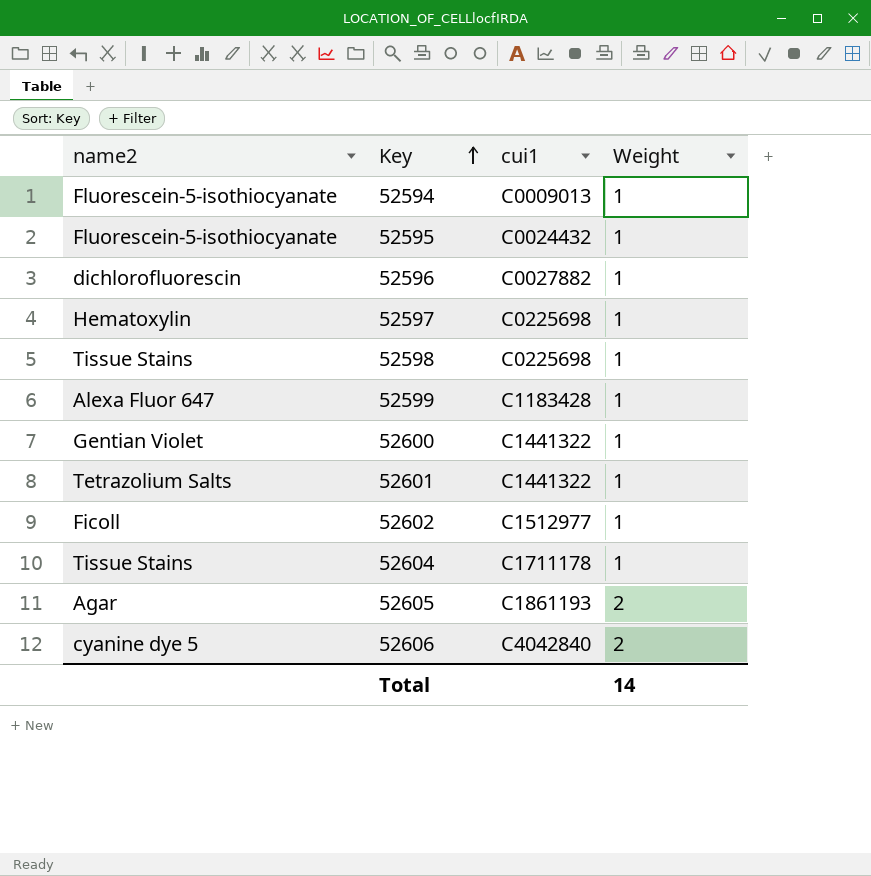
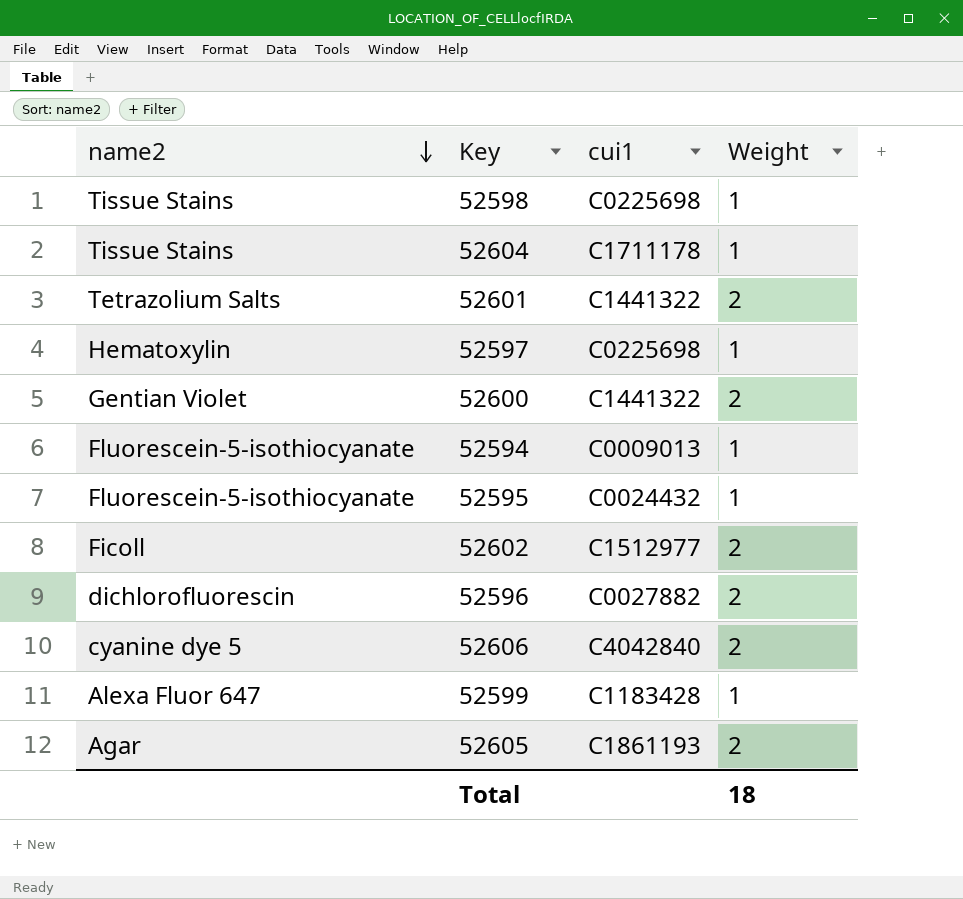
row order: Key ascending -> name2 descending
52601 | Weight: 1 -> 2
52600 | Weight: 1 -> 2
52602 | Weight: 1 -> 2
52596 | Weight: 1 -> 2
Total | Weight: 14 -> 18

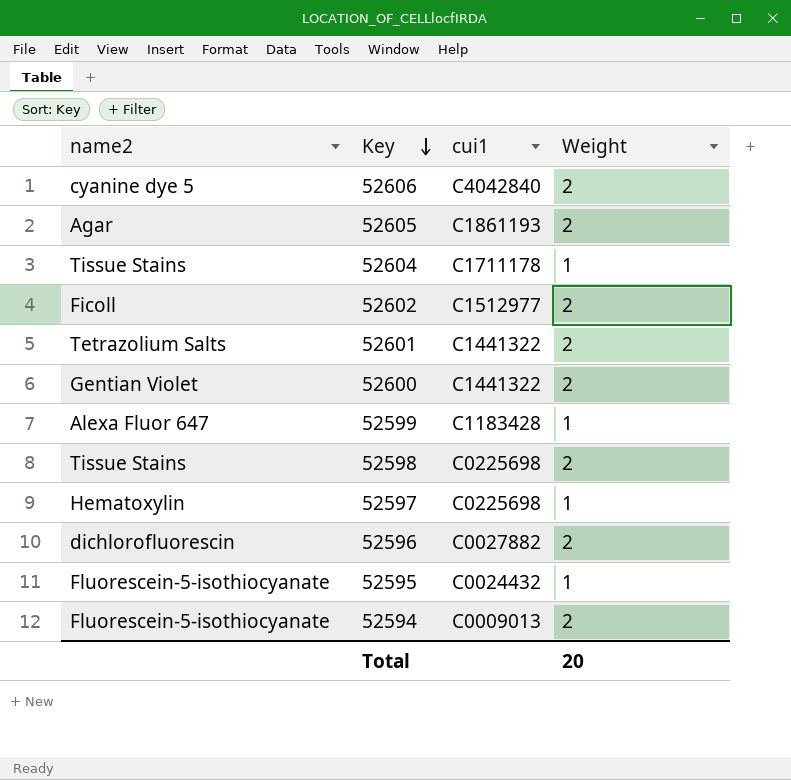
row order: name2 descending -> Key descending
52598 | Weight: 1 -> 2
52594 | Weight: 1 -> 2
Total | Weight: 18 -> 20

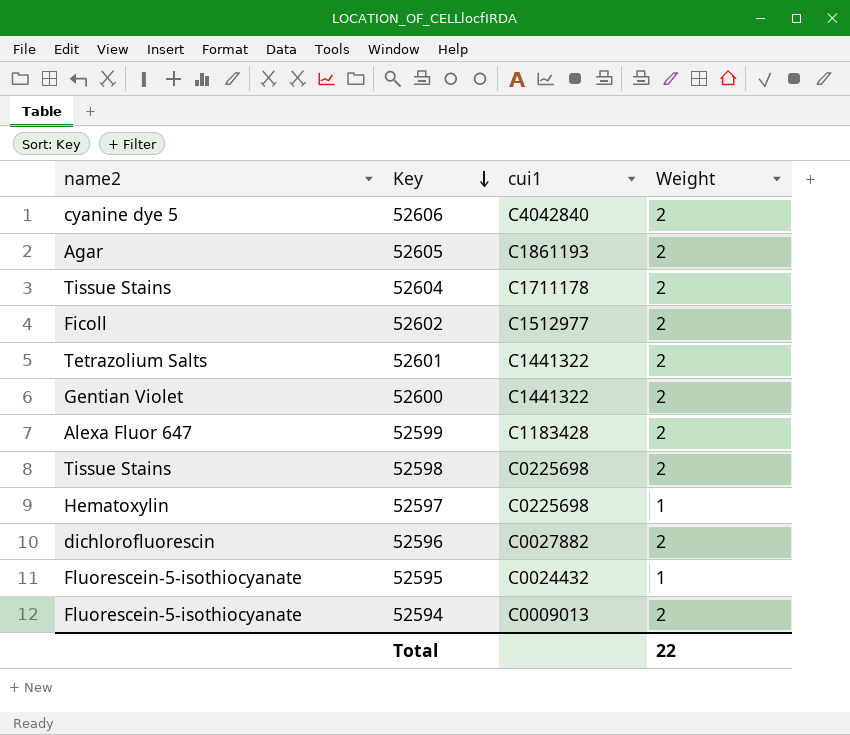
52604 | Weight: 1 -> 2
52599 | Weight: 1 -> 2
Total | Weight: 20 -> 22

